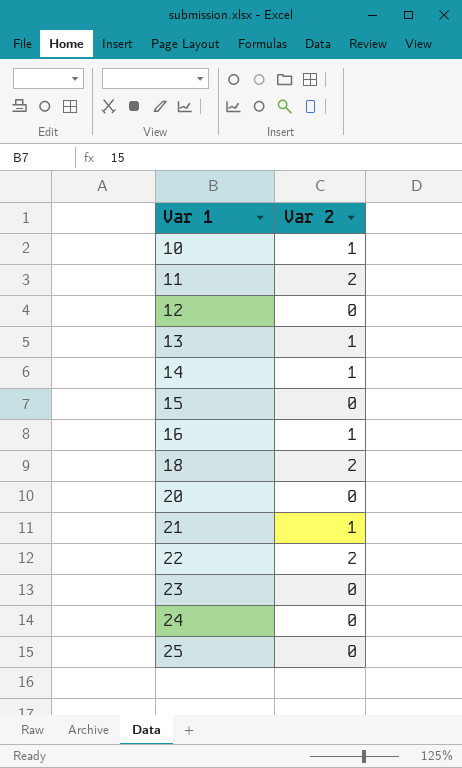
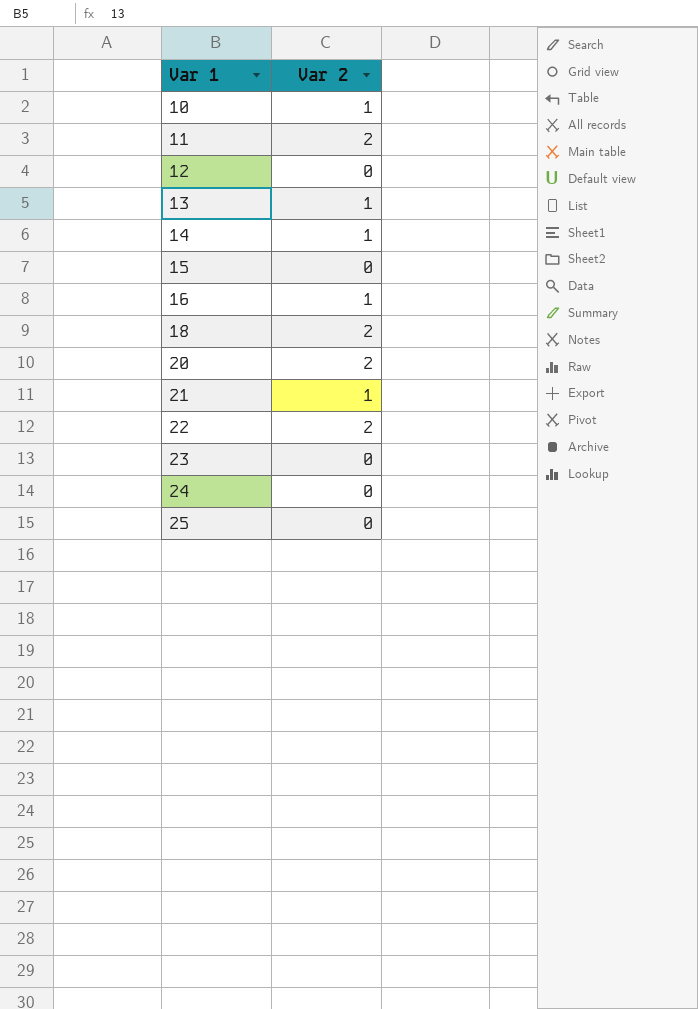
20 | Var 2: 0 -> 2

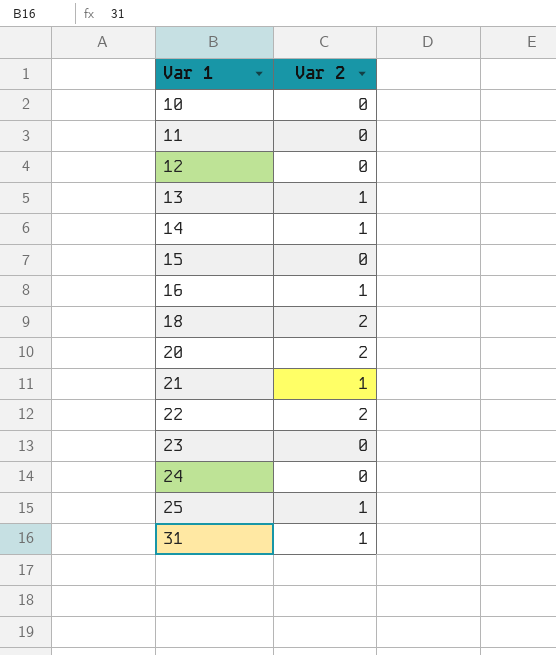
10 | Var 2: 1 -> 0
11 | Var 2: 2 -> 0
25 | Var 2: 0 -> 1
row 31: none -> 1

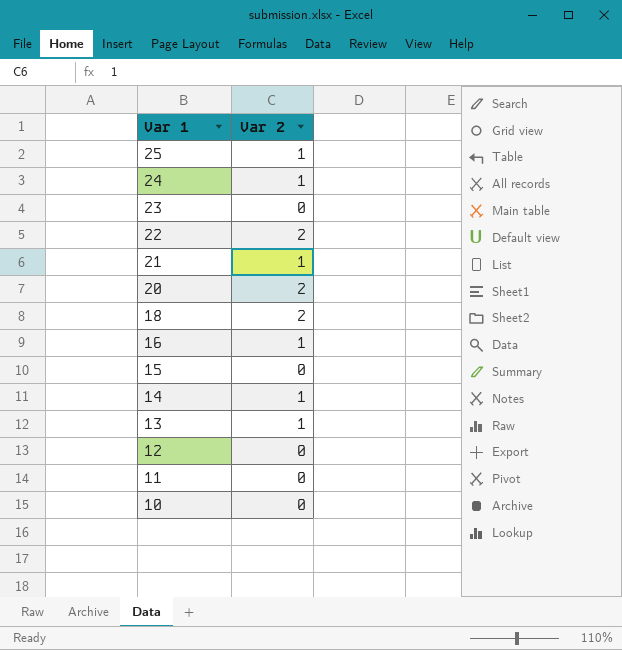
row order: Var 1 ascending -> Var 1 descending
row 31: 1 -> none
24 | Var 2: 0 -> 1

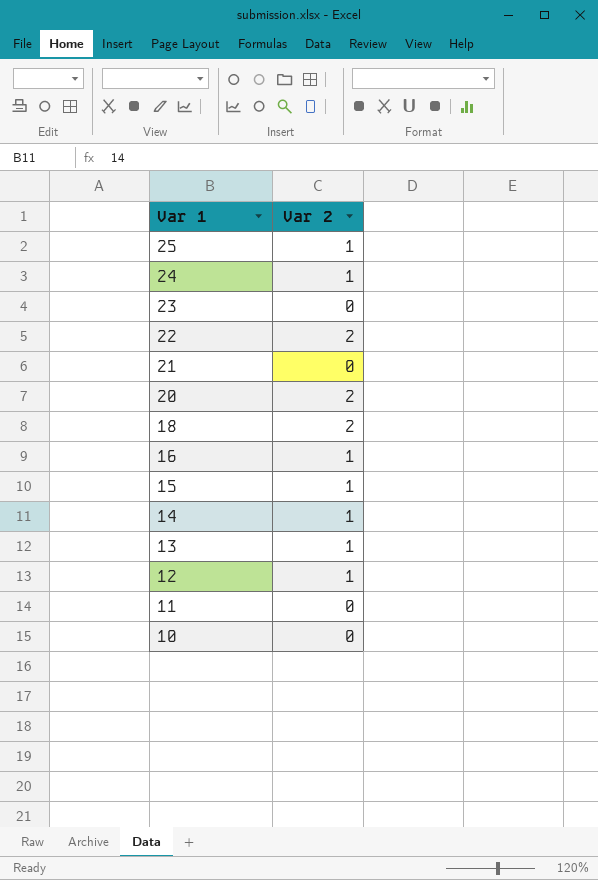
21 | Var 2: 1 -> 0
15 | Var 2: 0 -> 1
12 | Var 2: 0 -> 1

